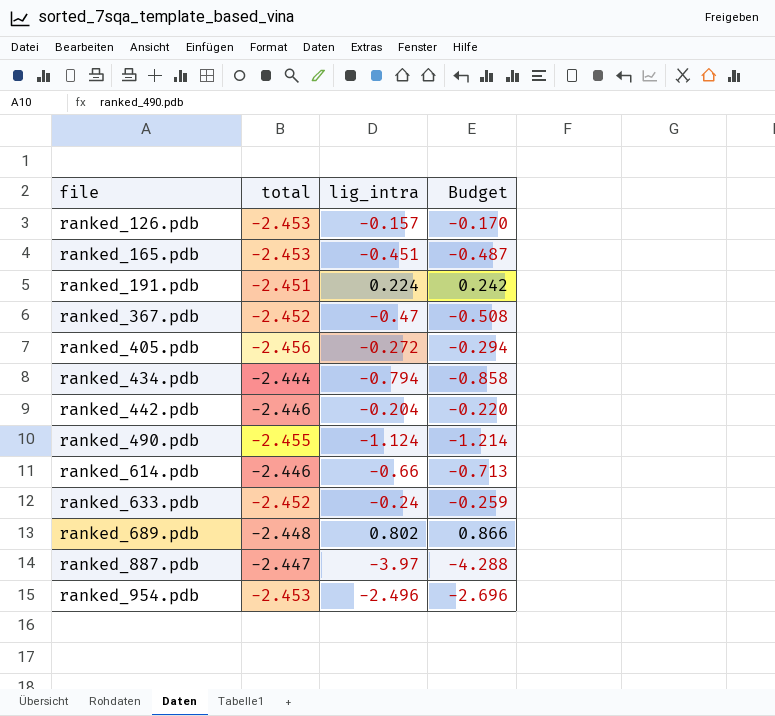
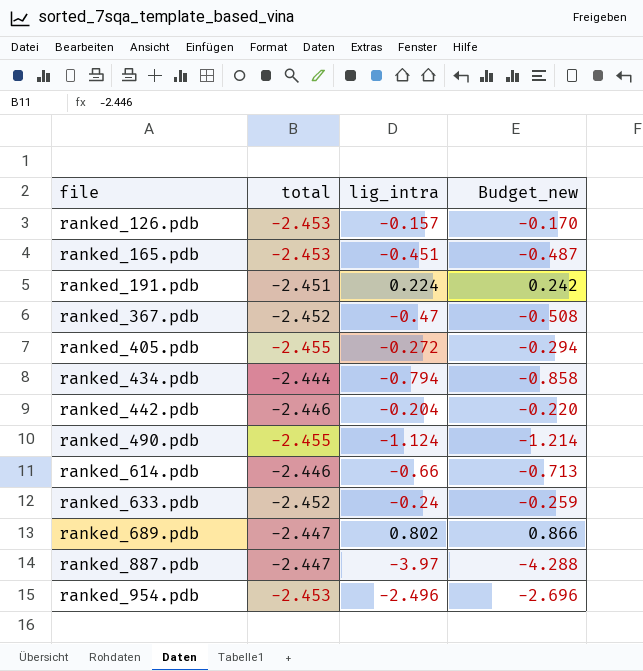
column name: Budget -> Budget_new
ranked_405.pdb | total: -2.456 -> -2.455
ranked_689.pdb | total: -2.448 -> -2.447

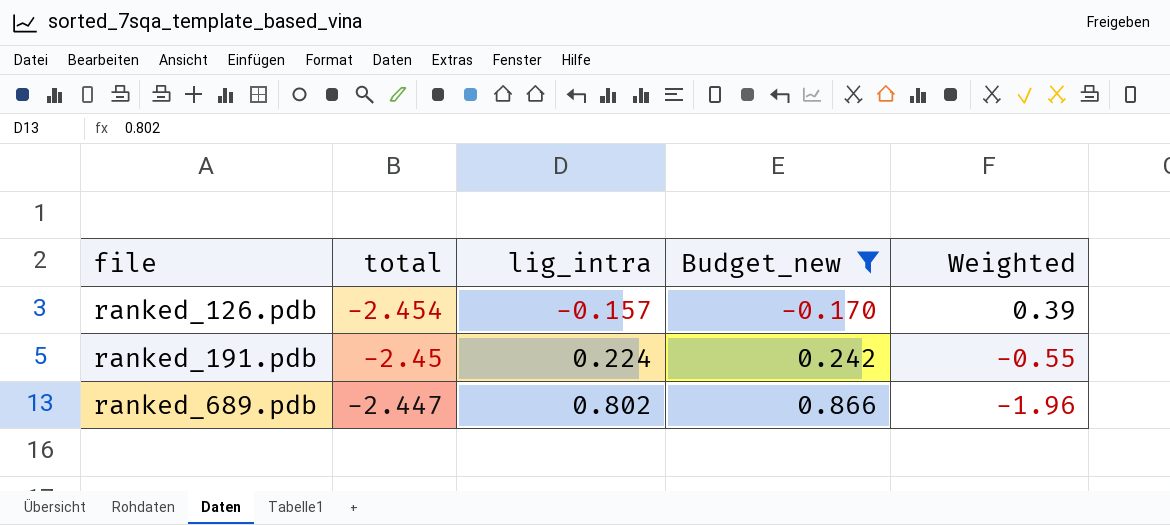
filter: none -> Budget_new >= -0.170
column Weighted | formula: none -> [total] * [lig_intra]
ranked_126.pdb | total: -2.453 -> -2.454
ranked_191.pdb | total: -2.451 -> -2.45

